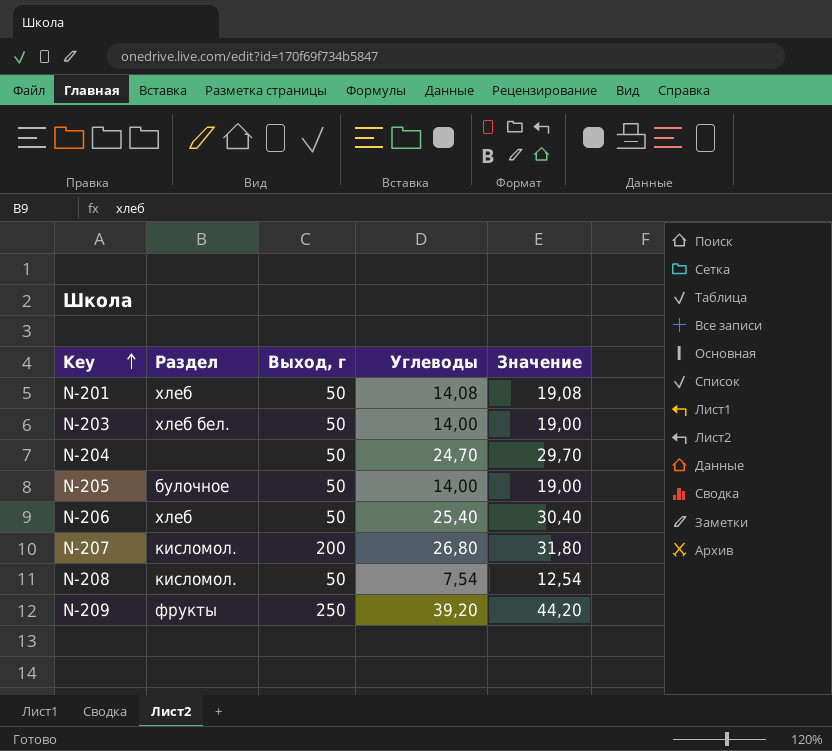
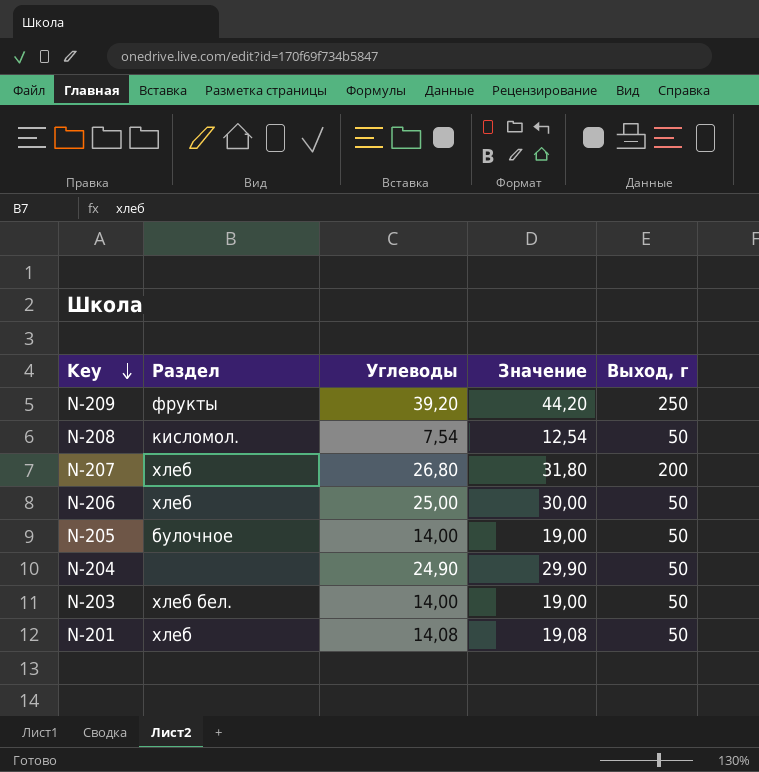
row order: Key ascending -> Key descending
column Выход, г | position: 3 -> 5
N-207 | Раздел: кисломол. -> хлеб
N-206 | Углеводы: 25,40 -> 25,00
N-206 | Значение: 30,40 -> 30,00
N-204 | Углеводы: 24,70 -> 24,90
N-204 | Значение: 29,70 -> 29,90

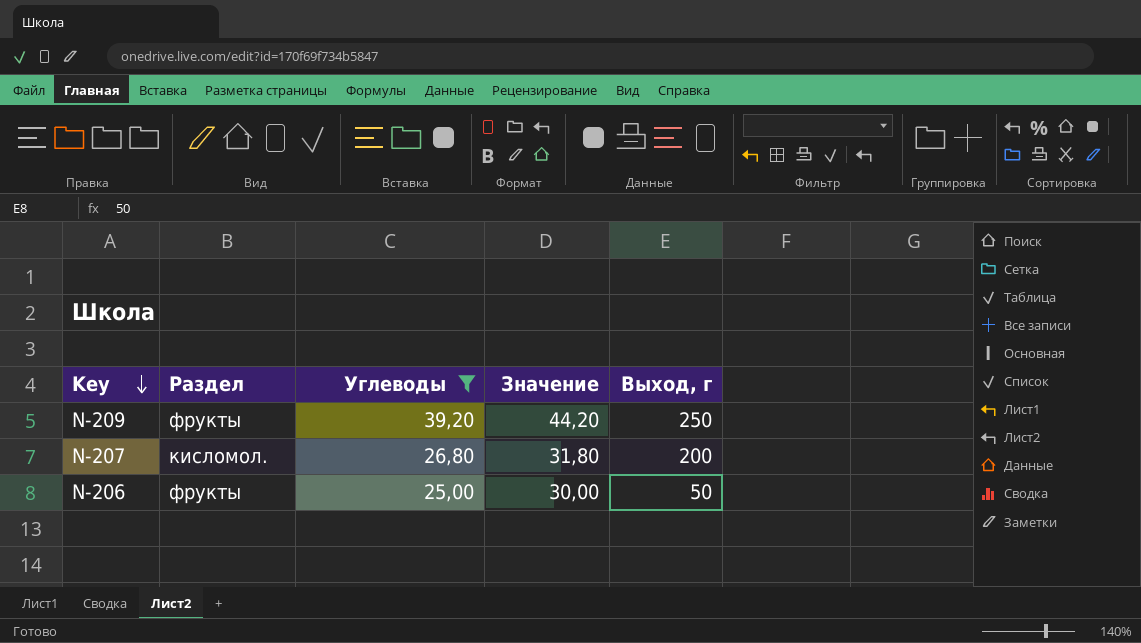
filter: none -> Углеводы >= 25,00
N-207 | Раздел: хлеб -> кисломол.
N-206 | Раздел: хлеб -> фрукты

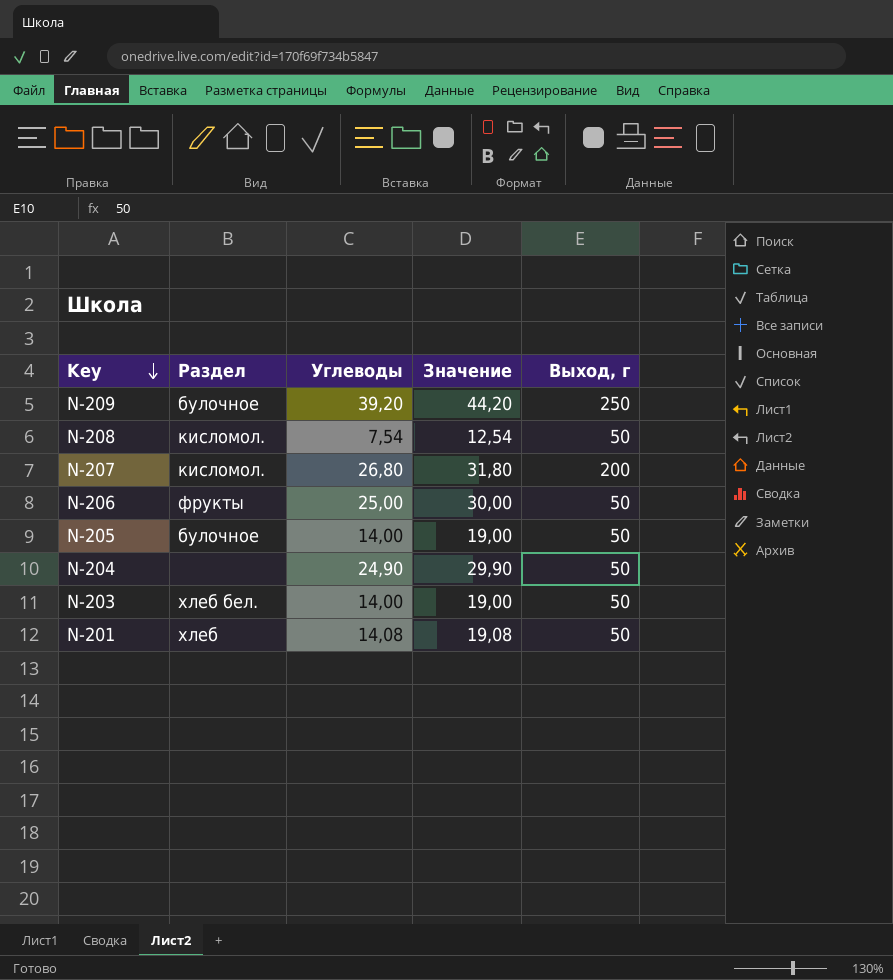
filter: Углеводы >= 25,00 -> none
N-209 | Раздел: фрукты -> булочное

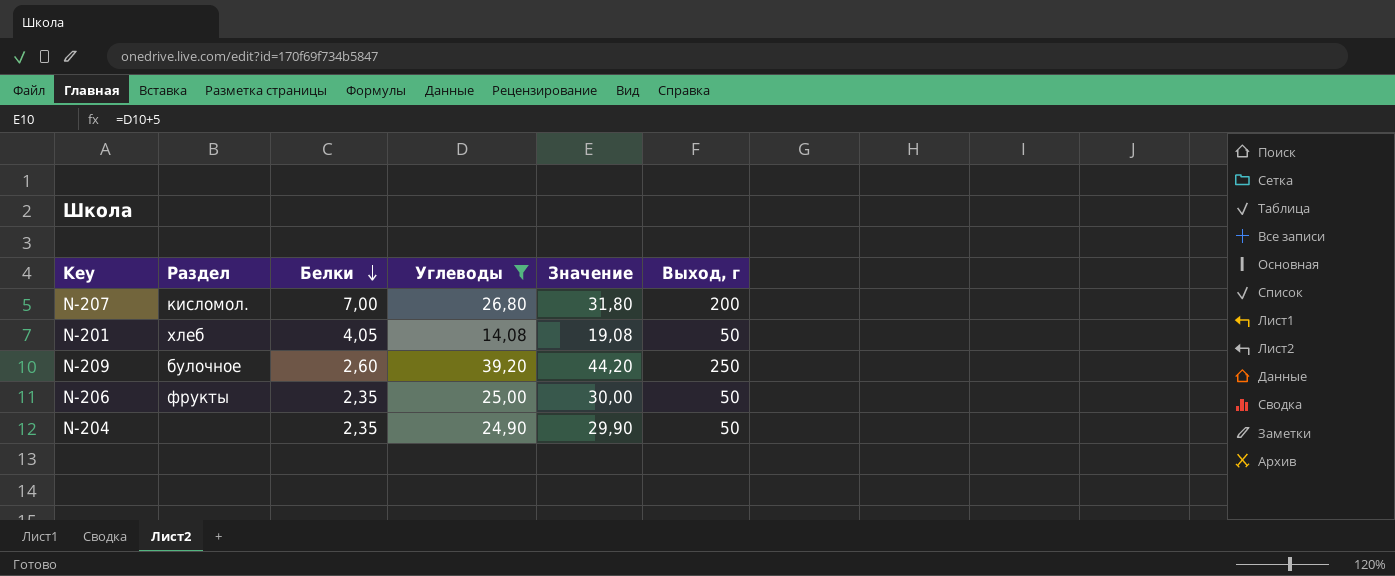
filter: none -> Углеводы >= 14,08
row order: Key descending -> Белки descending
column Белки | position: none -> 3

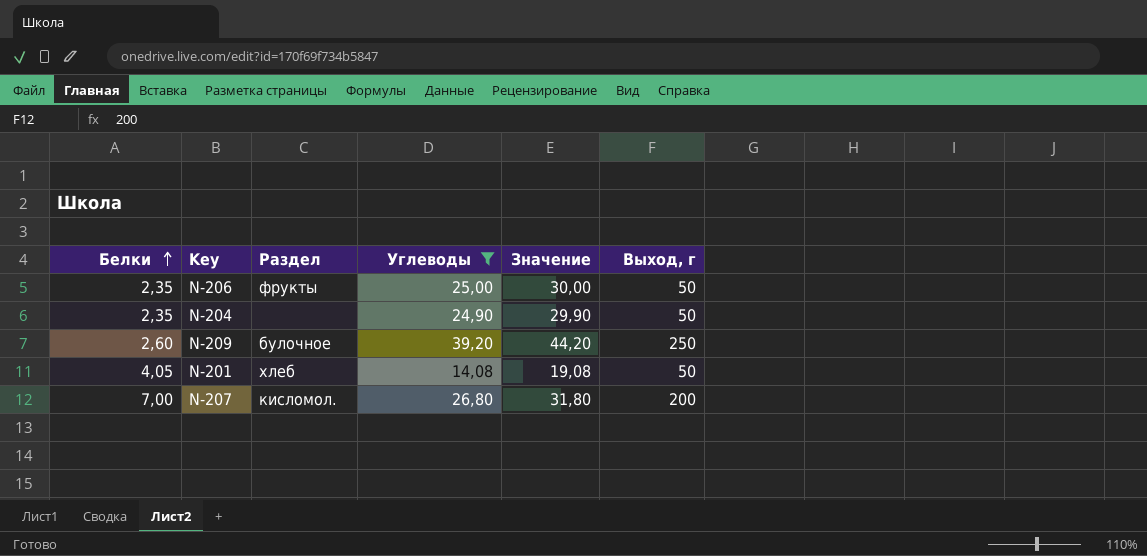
row order: Белки descending -> Белки ascending
column Белки | position: 3 -> 1

